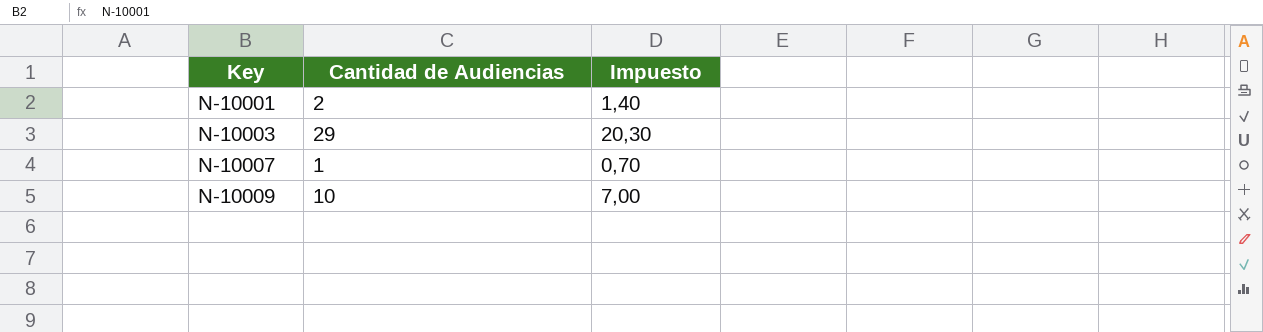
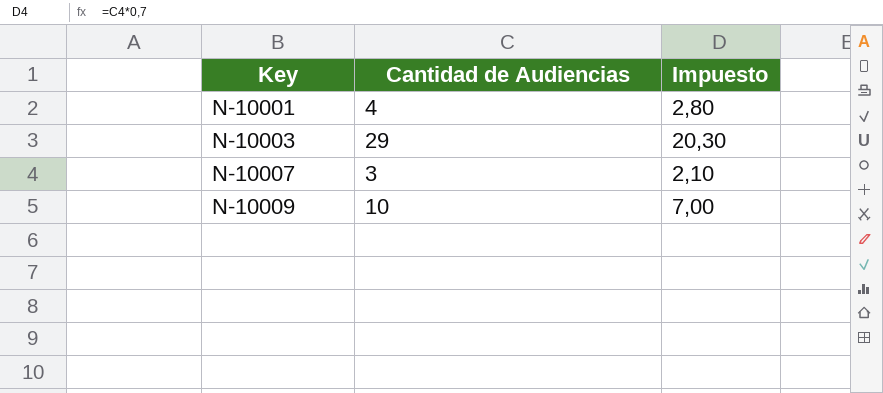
N-10001 | Cantidad de Audiencias: 2 -> 4
N-10001 | Impuesto: 1,40 -> 2,80
N-10007 | Cantidad de Audiencias: 1 -> 3
N-10007 | Impuesto: 0,70 -> 2,10

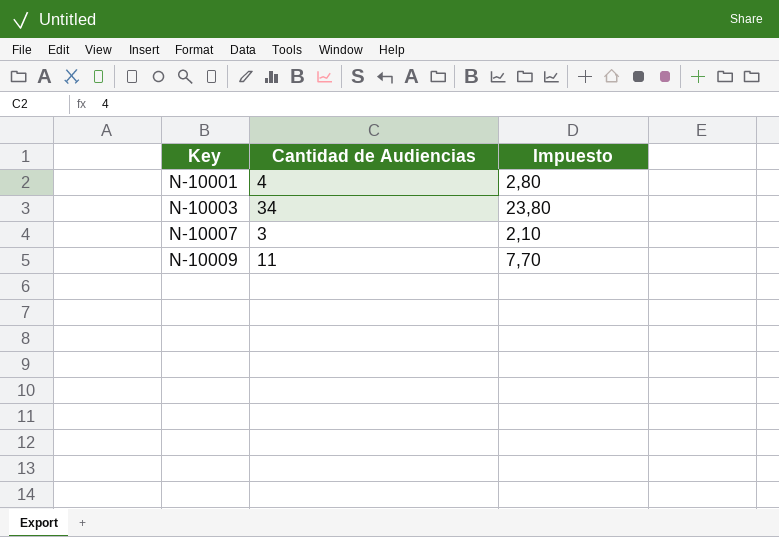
N-10003 | Cantidad de Audiencias: 29 -> 34
N-10003 | Impuesto: 20,30 -> 23,80
N-10009 | Cantidad de Audiencias: 10 -> 11
N-10009 | Impuesto: 7,00 -> 7,70

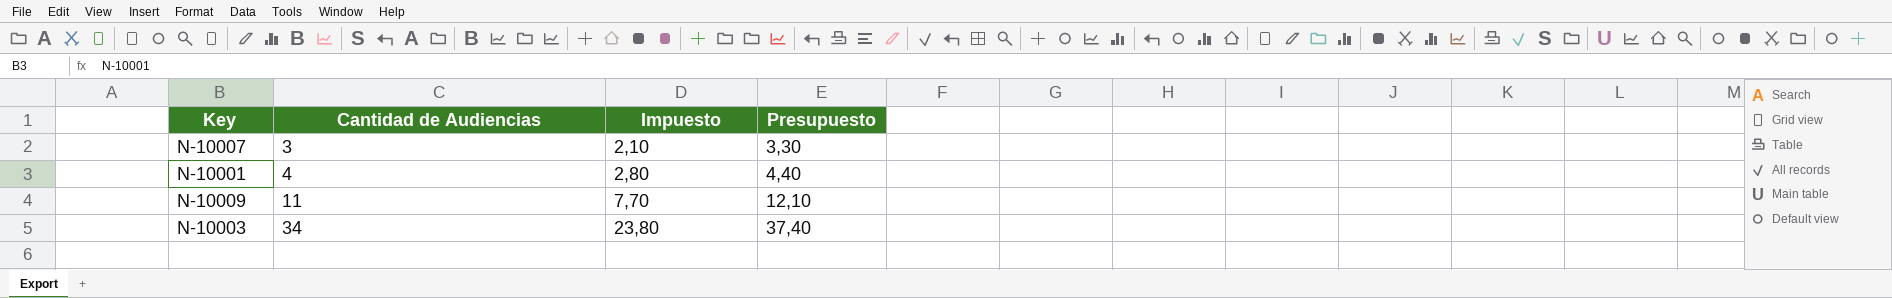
row order: Key ascending -> Cantidad de Audiencias ascending
column Presupuesto | formula: none -> [Cantidad de Audiencias] * 1,1

